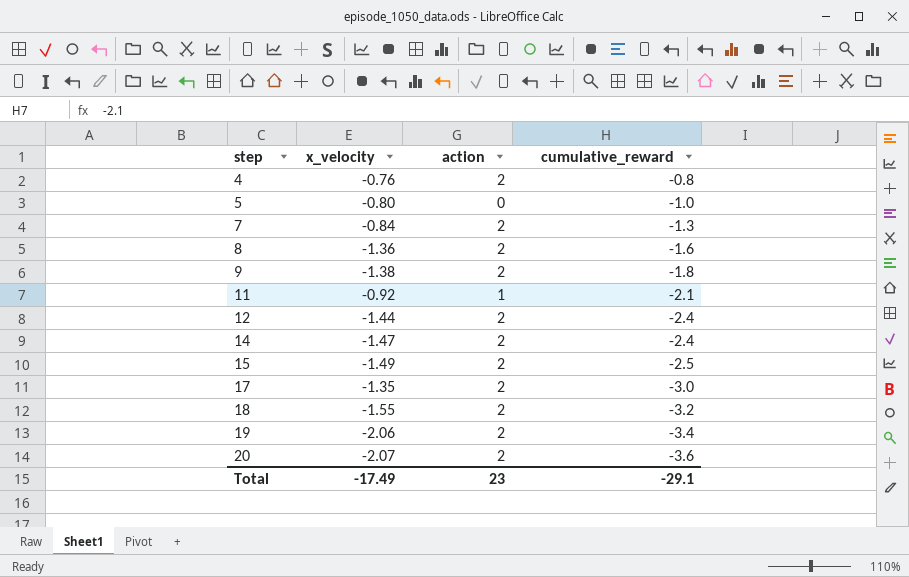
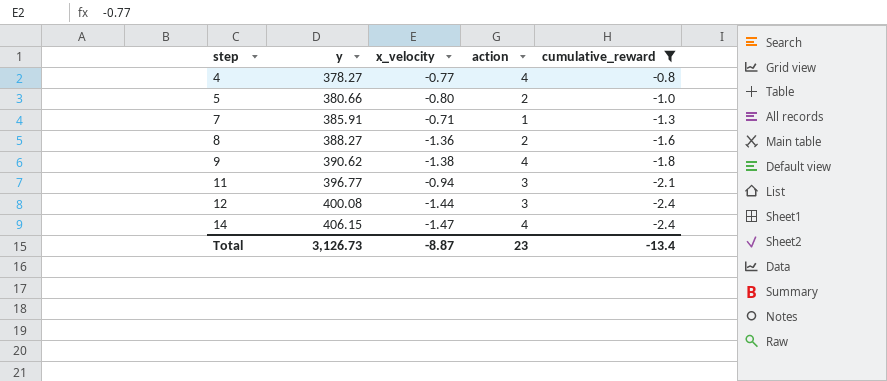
filter: none -> cumulative_reward >= -2.4
column y | position: none -> 2
4 | x_velocity: -0.76 -> -0.77
4 | action: 2 -> 4
5 | action: 0 -> 2
7 | x_velocity: -0.84 -> -0.71
7 | action: 2 -> 1
9 | action: 2 -> 4
11 | x_velocity: -0.92 -> -0.94
11 | action: 1 -> 3
12 | action: 2 -> 3
14 | action: 2 -> 4
Total | x_velocity: -17.49 -> -8.87
Total | cumulative_reward: -29.1 -> -13.4

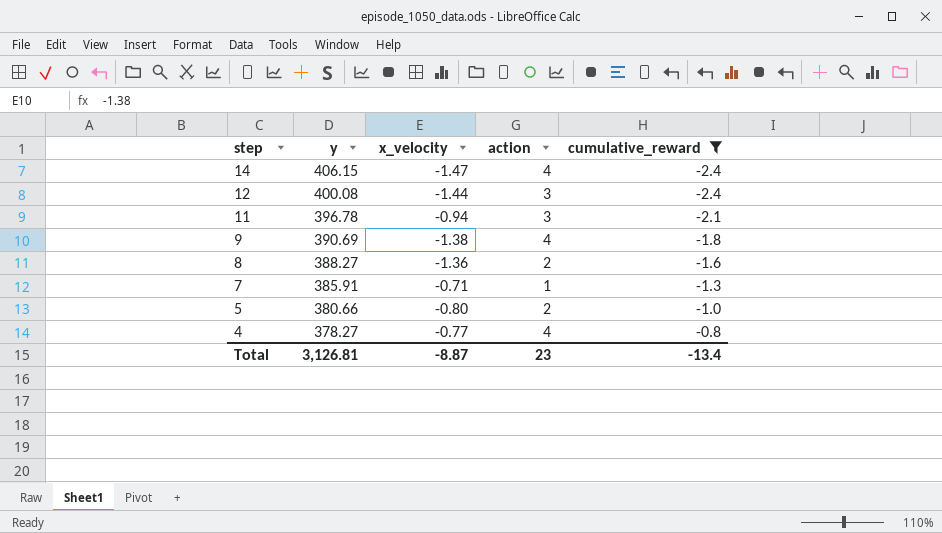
row order: step ascending -> step descending
11 | y: 396.77 -> 396.78
9 | y: 390.62 -> 390.69
Total | y: 3,126.73 -> 3,126.81

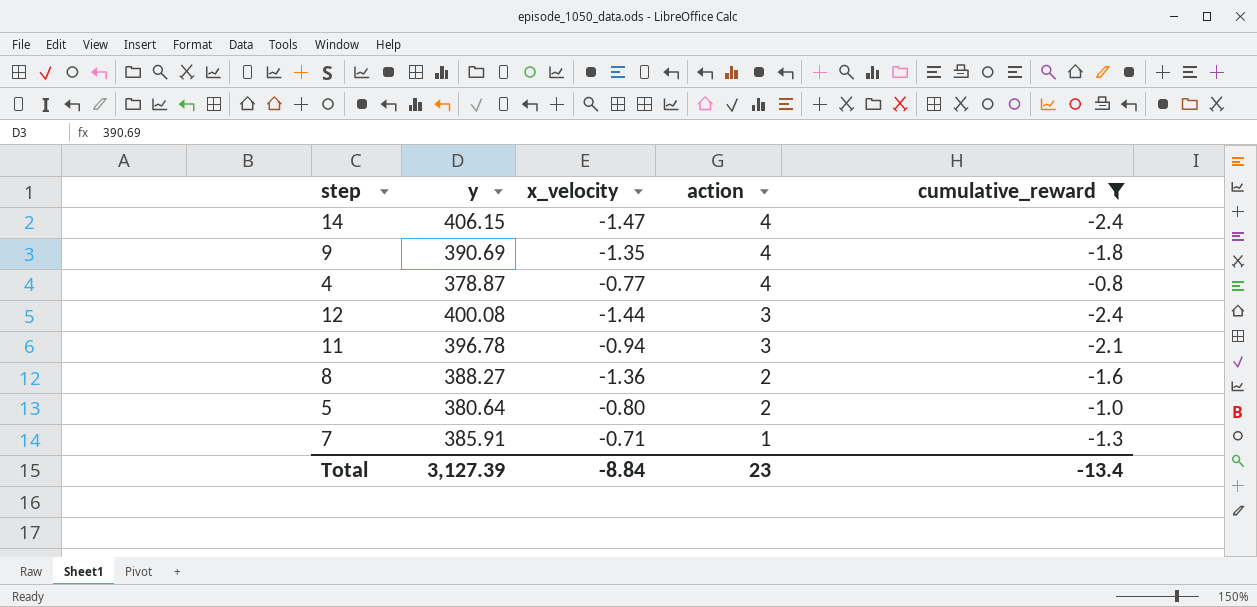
row order: step descending -> action descending
9 | x_velocity: -1.38 -> -1.35
4 | y: 378.27 -> 378.87
5 | y: 380.66 -> 380.64
Total | y: 3,126.81 -> 3,127.39
Total | x_velocity: -8.87 -> -8.84

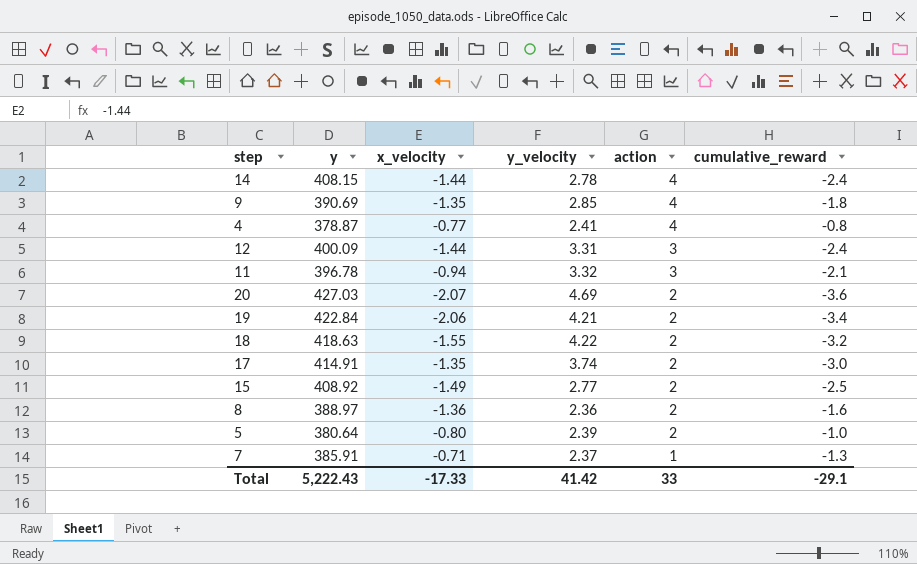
filter: cumulative_reward >= -2.4 -> none
column y_velocity | position: none -> 4
14 | y: 406.15 -> 408.15
14 | x_velocity: -1.47 -> -1.44
12 | y: 400.08 -> 400.09
8 | y: 388.27 -> 388.97
Total | y: 3,127.39 -> 5,222.43
Total | x_velocity: -8.84 -> -17.33
Total | action: 23 -> 33
Total | cumulative_reward: -13.4 -> -29.1

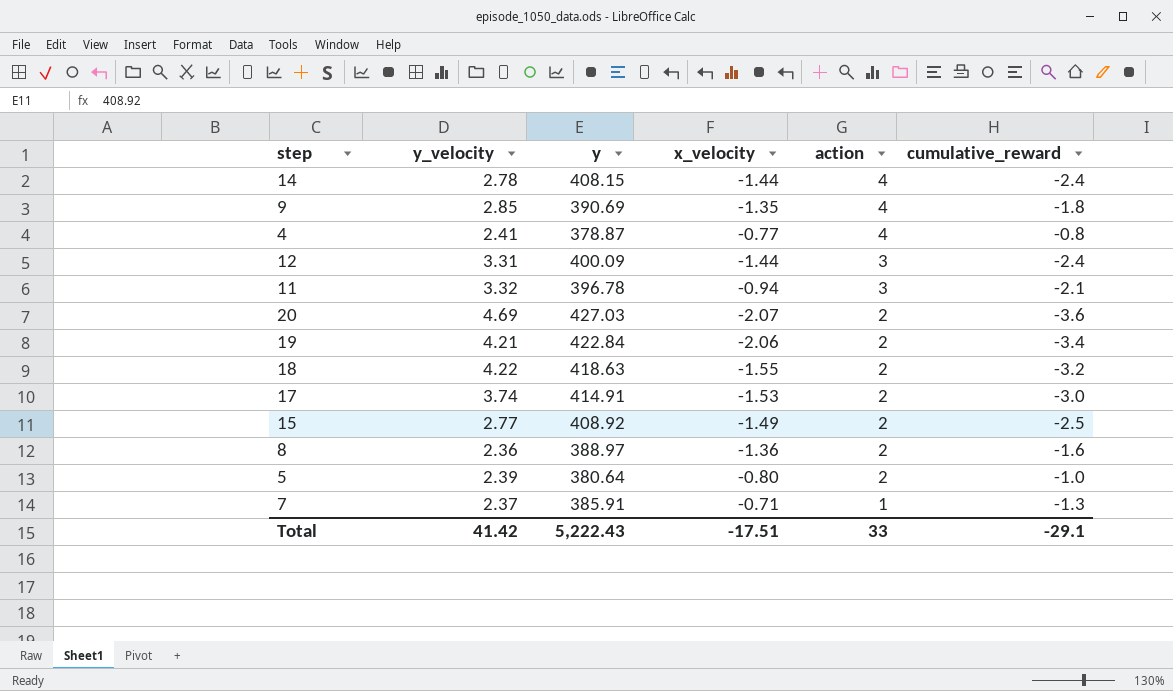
column y_velocity | position: 4 -> 2
17 | x_velocity: -1.35 -> -1.53
Total | x_velocity: -17.33 -> -17.51

